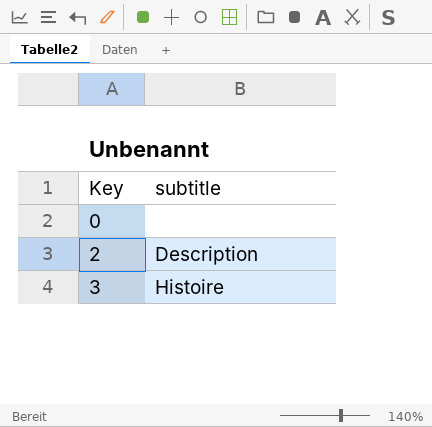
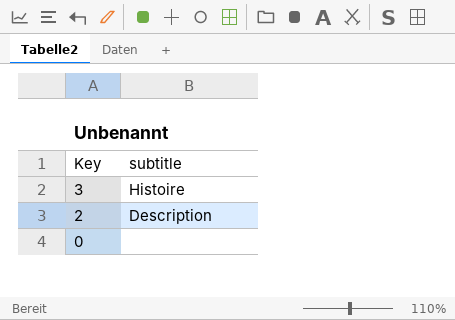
row order: Key ascending -> Key descending

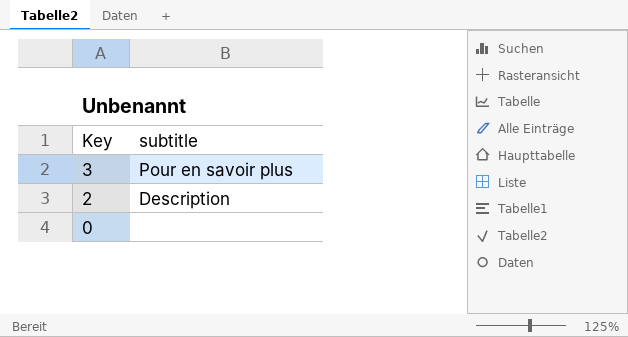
3 | subtitle: Histoire -> Pour en savoir plus

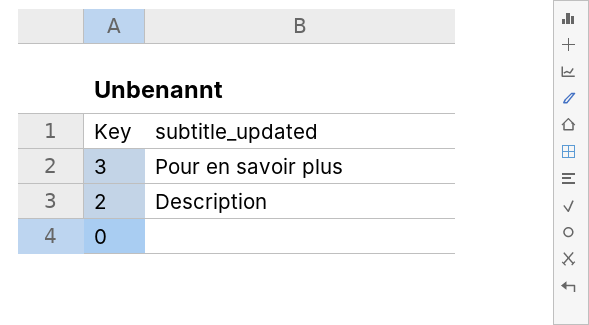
column name: subtitle -> subtitle_updated

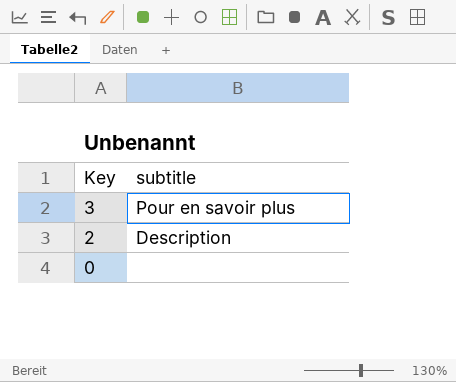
column name: subtitle_updated -> subtitle

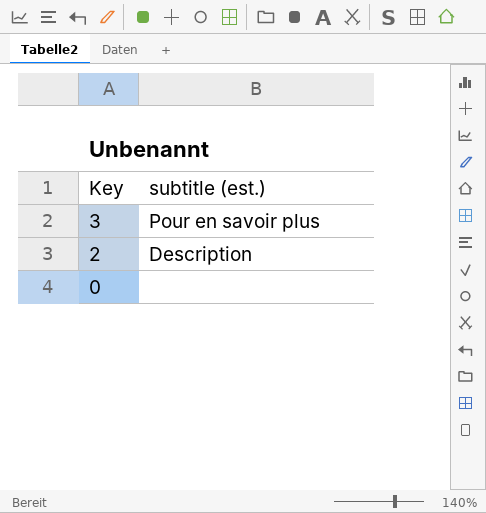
column name: subtitle -> subtitle (est.)

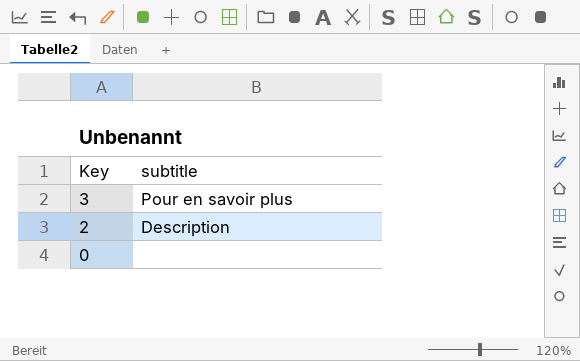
column name: subtitle (est.) -> subtitle

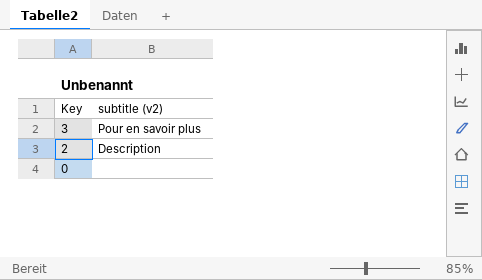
column name: subtitle -> subtitle (v2)

